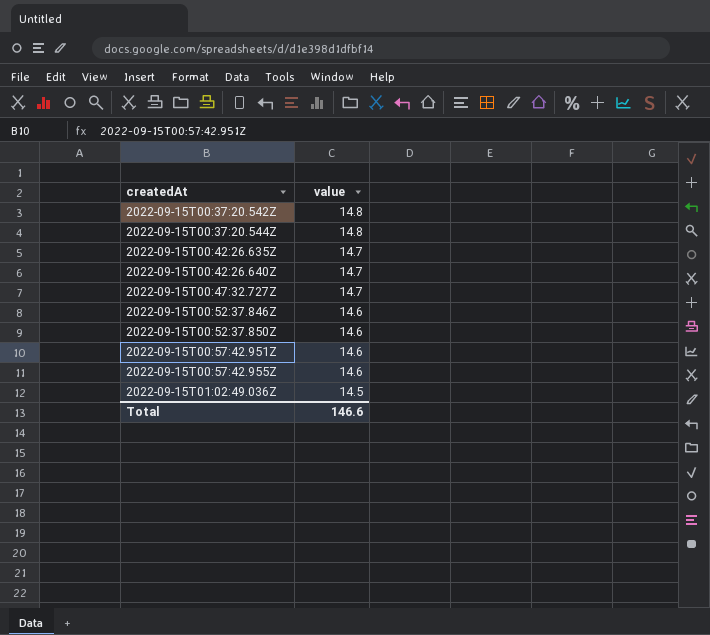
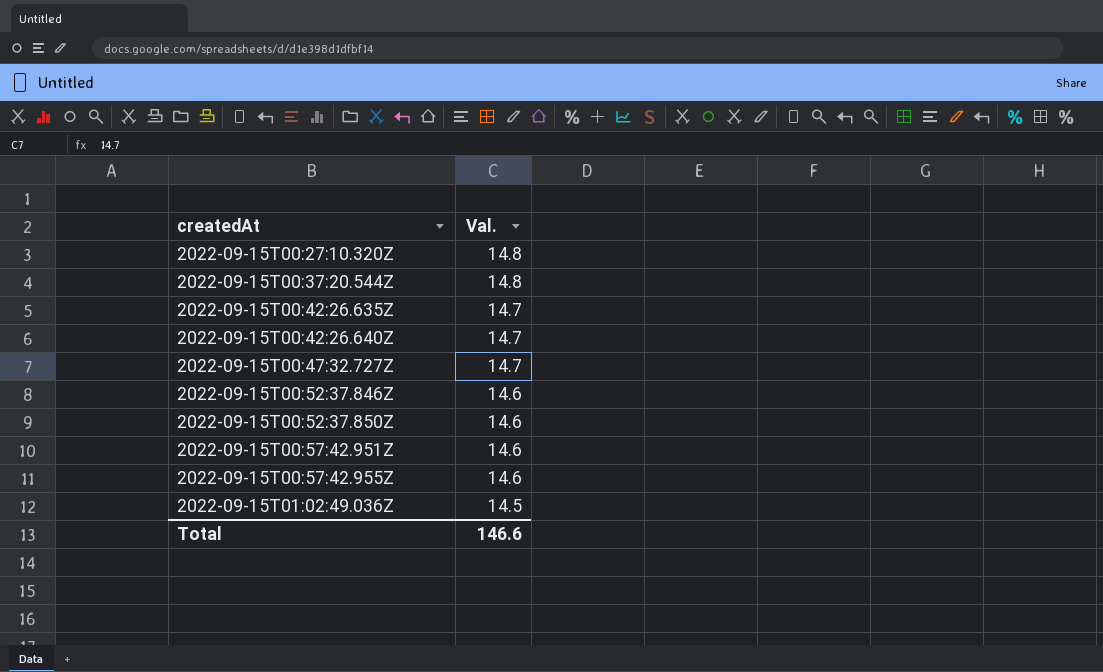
column name: value -> Val.
row 2022-09-15T00:37:20.542Z: 14.8 -> none
row 2022-09-15T00:27:10.320Z: none -> 14.8

